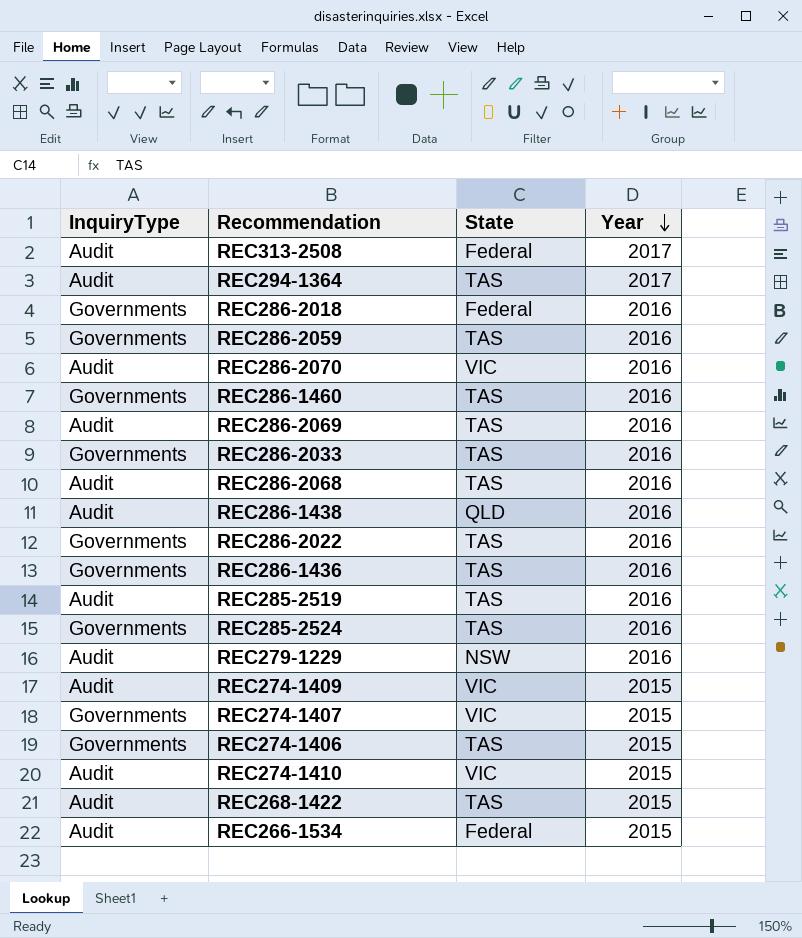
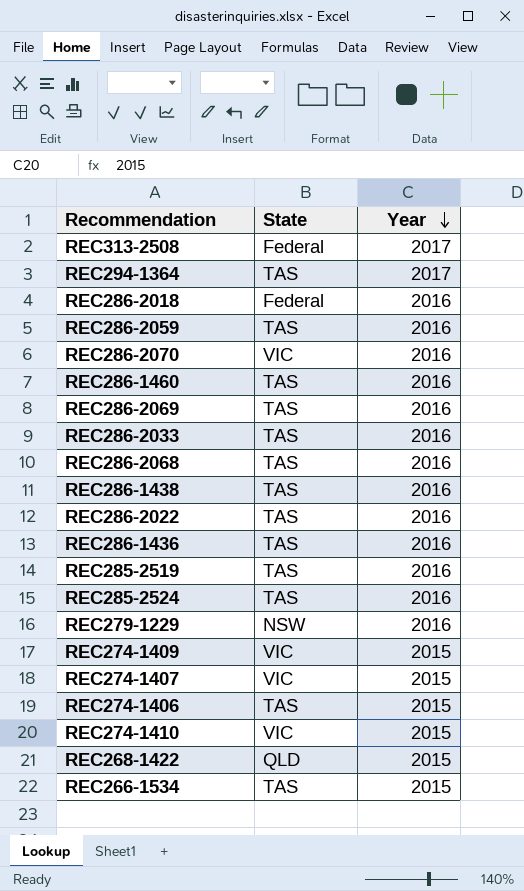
column InquiryType | position: 1 -> none
REC286-1438 | State: QLD -> TAS
REC268-1422 | State: TAS -> QLD
REC266-1534 | State: Federal -> TAS

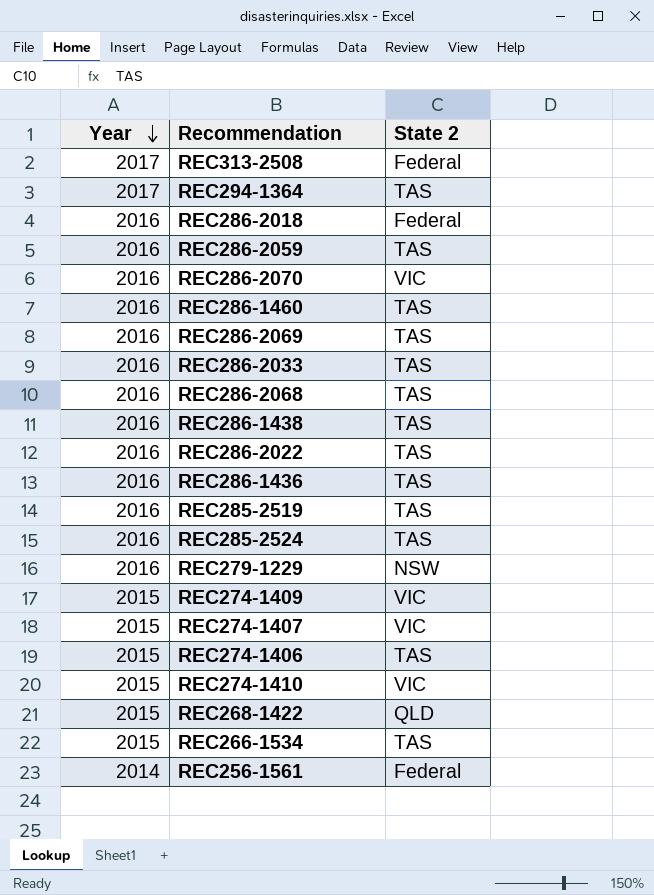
column Year | position: 3 -> 1
column name: State -> State 2
row REC256-1561: none -> 2014 | Federal

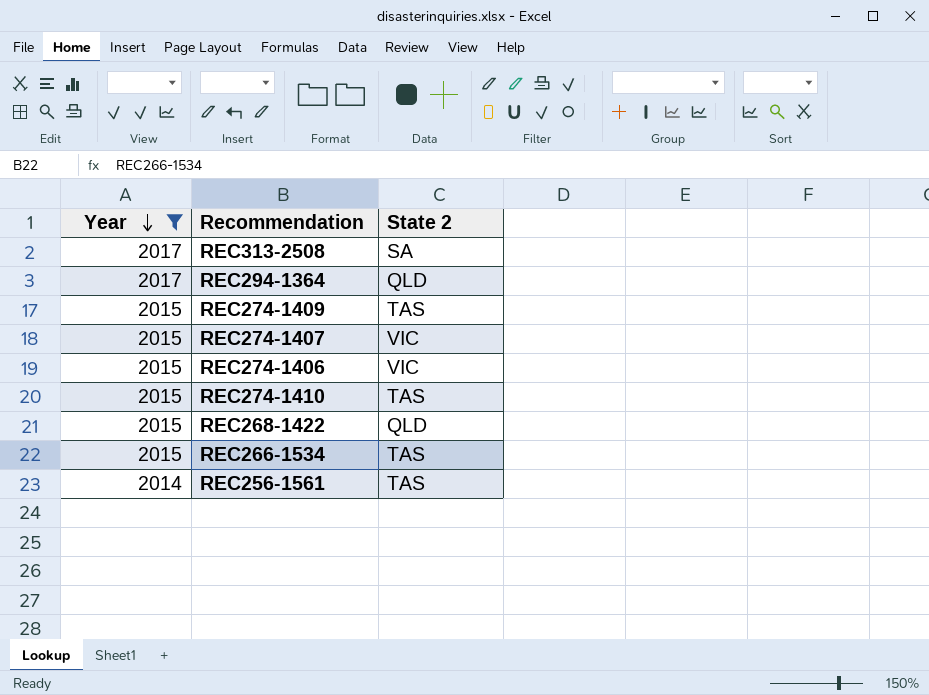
filter: none -> Year != 2016
REC313-2508 | State 2: Federal -> SA
REC294-1364 | State 2: TAS -> QLD
REC274-1409 | State 2: VIC -> TAS
REC274-1406 | State 2: TAS -> VIC
REC274-1410 | State 2: VIC -> TAS
REC256-1561 | State 2: Federal -> TAS

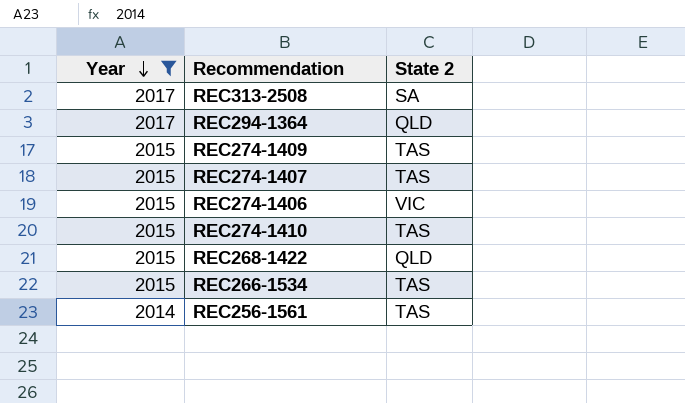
REC274-1407 | State 2: VIC -> TAS

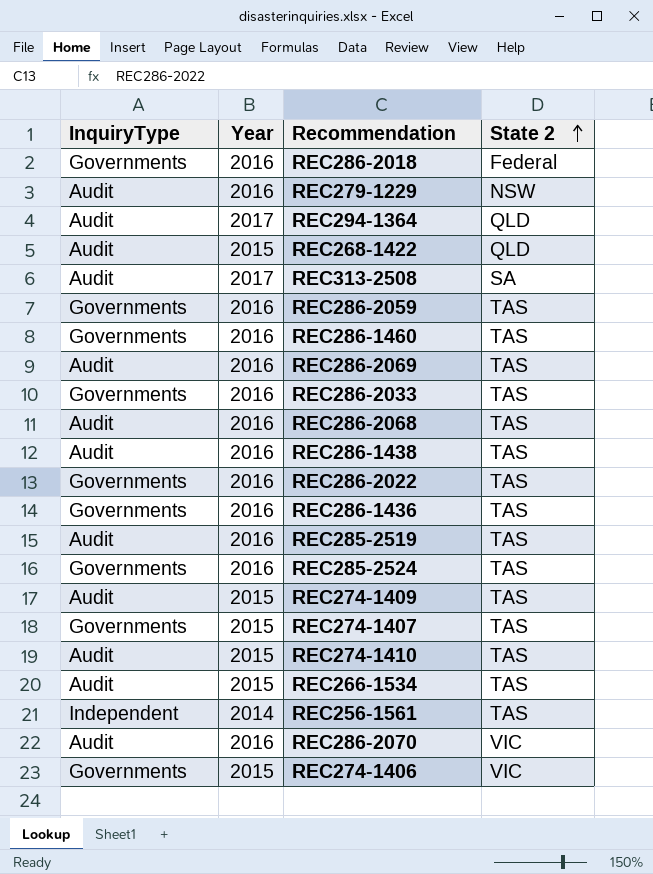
filter: Year != 2016 -> none
row order: Year descending -> State 2 ascending
column InquiryType | position: none -> 1

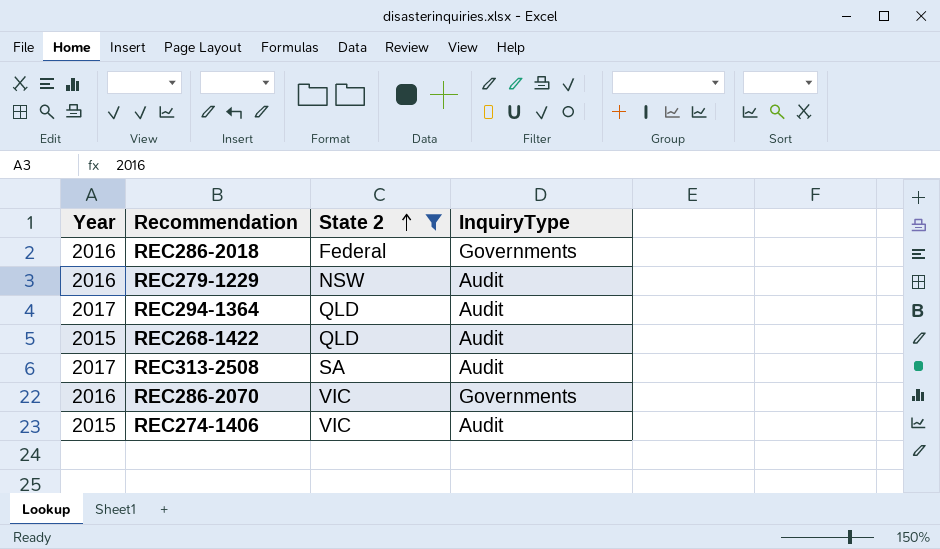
filter: none -> State 2 != TAS
column InquiryType | position: 1 -> 4
REC286-2070 | InquiryType: Audit -> Governments
REC274-1406 | InquiryType: Governments -> Audit

